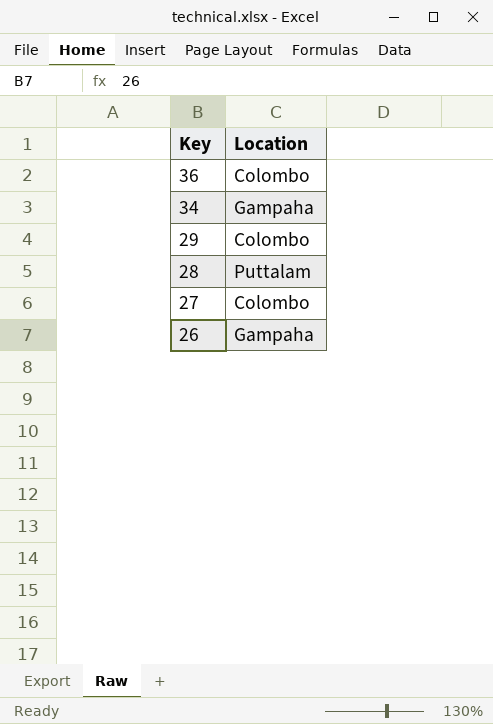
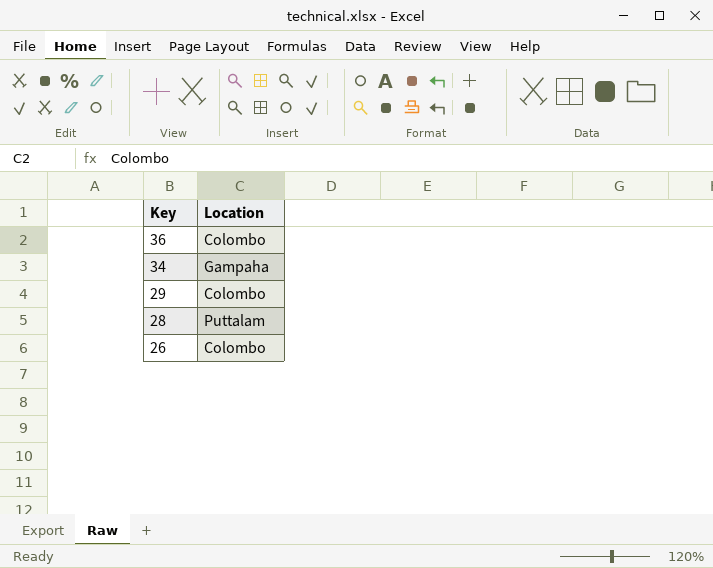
row 27: Colombo -> none
26 | Location: Gampaha -> Colombo

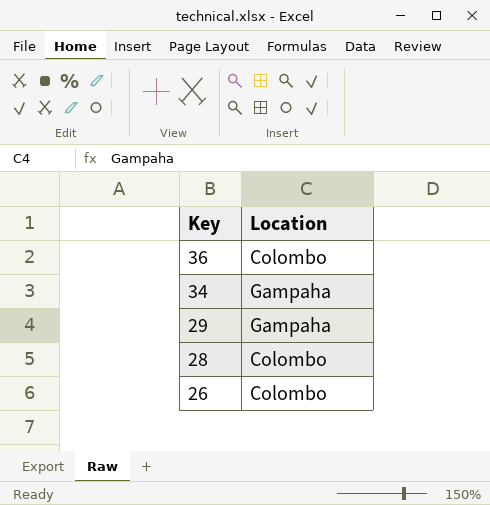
29 | Location: Colombo -> Gampaha
28 | Location: Puttalam -> Colombo

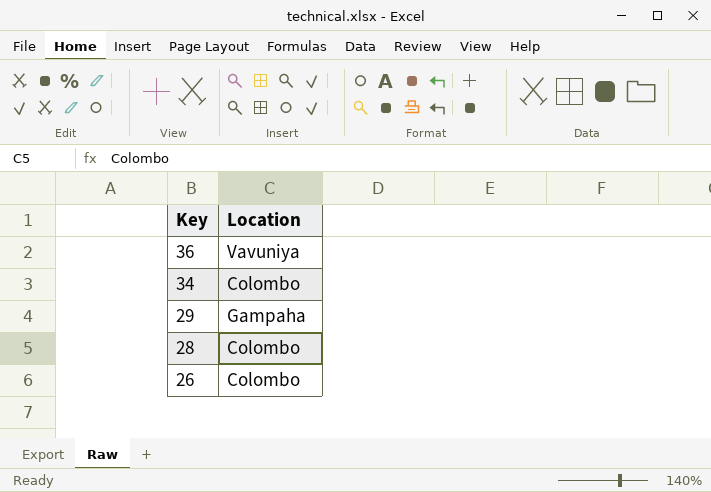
36 | Location: Colombo -> Vavuniya
34 | Location: Gampaha -> Colombo

